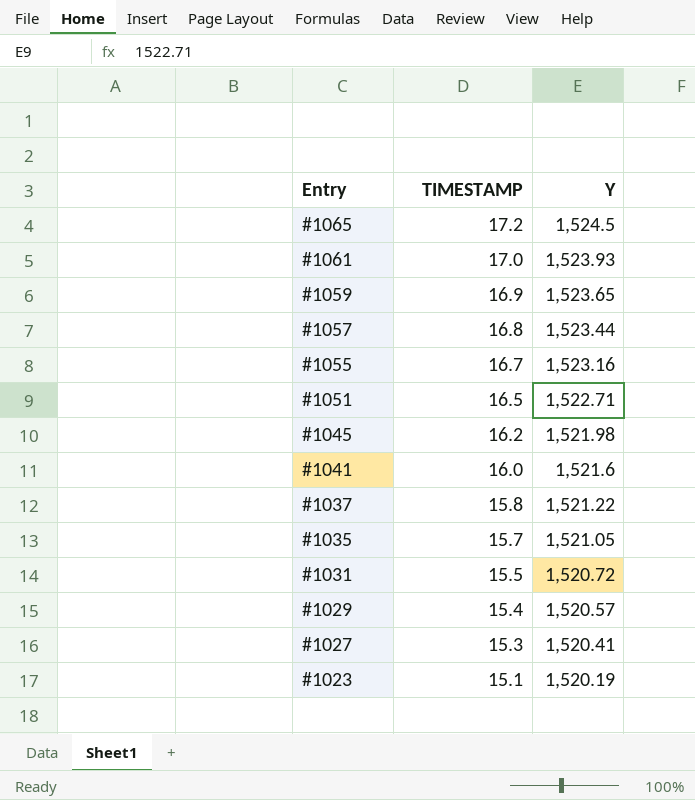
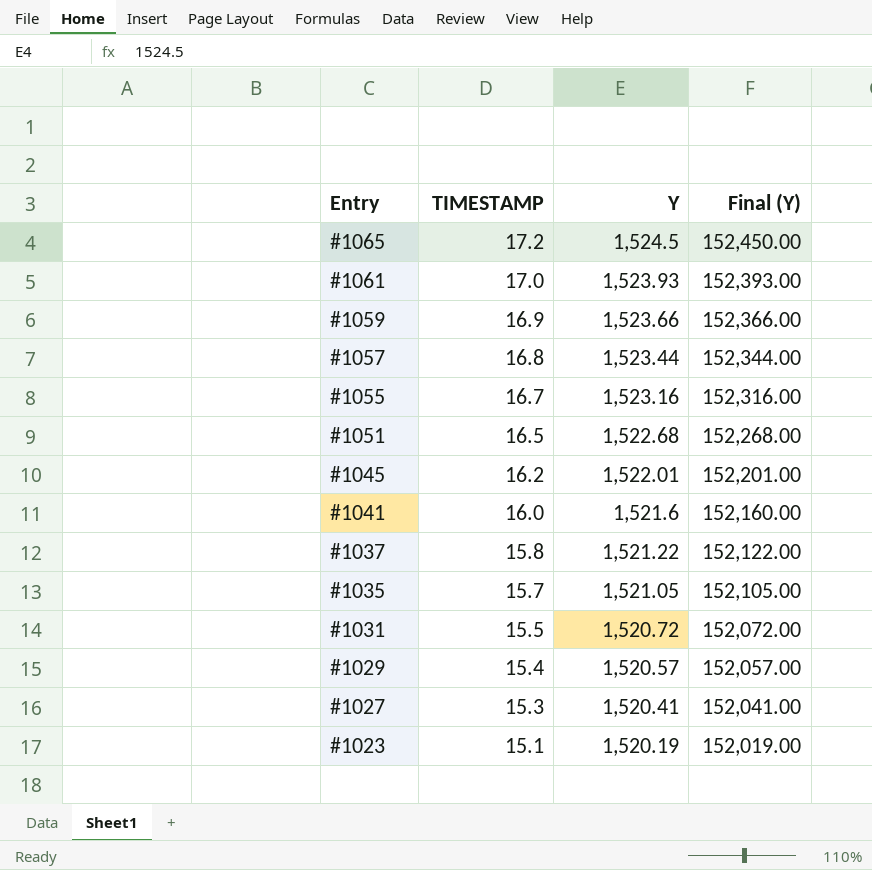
column Final (Y) | formula: none -> [Y] * 100
#1059 | Y: 1,523.65 -> 1,523.66
#1051 | Y: 1,522.71 -> 1,522.68
#1045 | Y: 1,521.98 -> 1,522.01

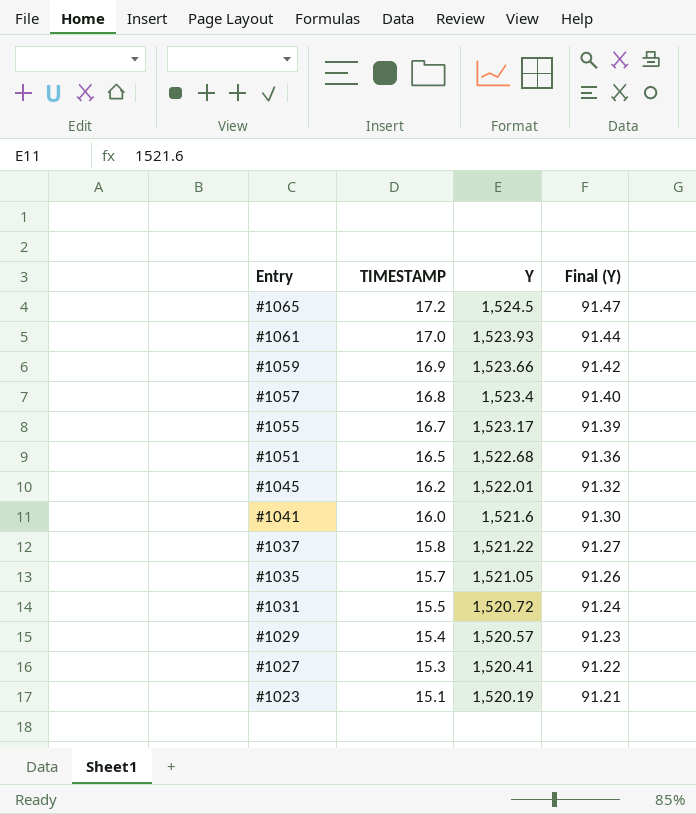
column Final (Y) | formula: [Y] * 100 -> [Y] * 0.06
#1057 | Y: 1,523.44 -> 1,523.4
#1055 | Y: 1,523.16 -> 1,523.17

